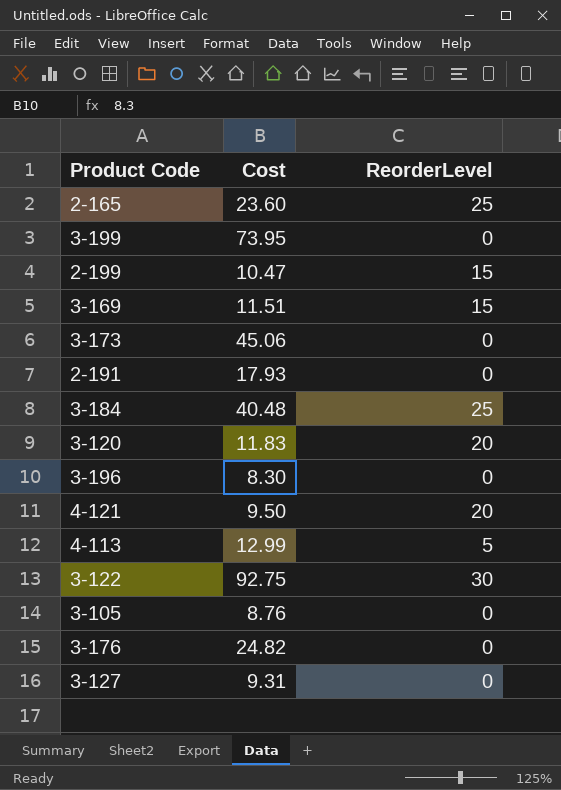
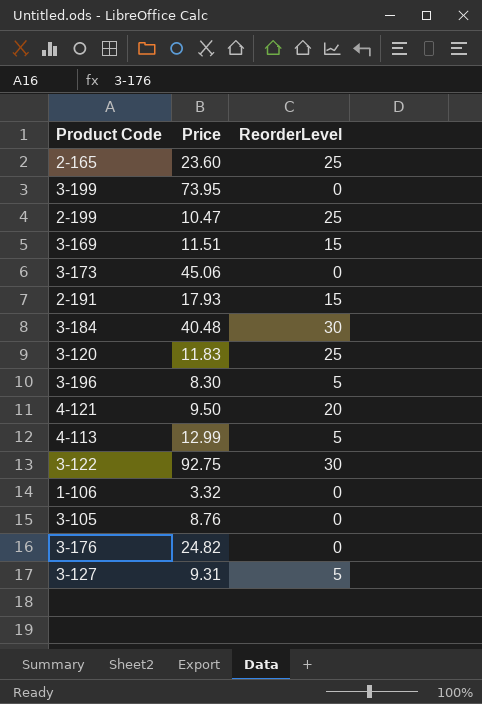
column name: Cost -> Price
2-199 | ReorderLevel: 15 -> 25
2-191 | ReorderLevel: 0 -> 15
3-184 | ReorderLevel: 25 -> 30
3-120 | ReorderLevel: 20 -> 25
3-196 | ReorderLevel: 0 -> 5
row 1-106: none -> 3.32 | 0
3-127 | ReorderLevel: 0 -> 5

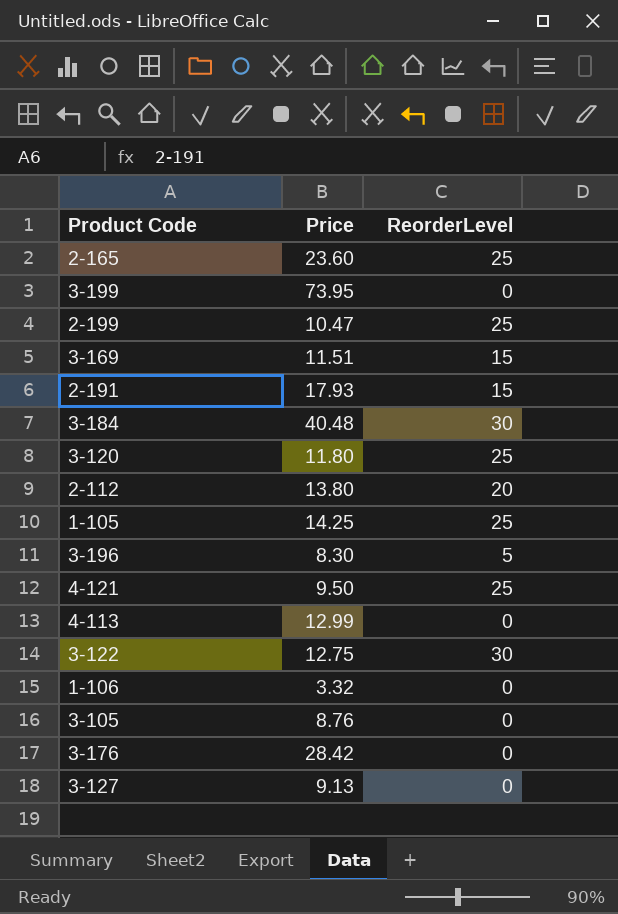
row 3-173: 45.06 | 0 -> none
3-120 | Price: 11.83 -> 11.80
row 2-112: none -> 13.80 | 20
row 1-105: none -> 14.25 | 25
4-121 | ReorderLevel: 20 -> 25
4-113 | ReorderLevel: 5 -> 0
3-122 | Price: 92.75 -> 12.75
3-176 | Price: 24.82 -> 28.42
3-127 | Price: 9.31 -> 9.13
3-127 | ReorderLevel: 5 -> 0

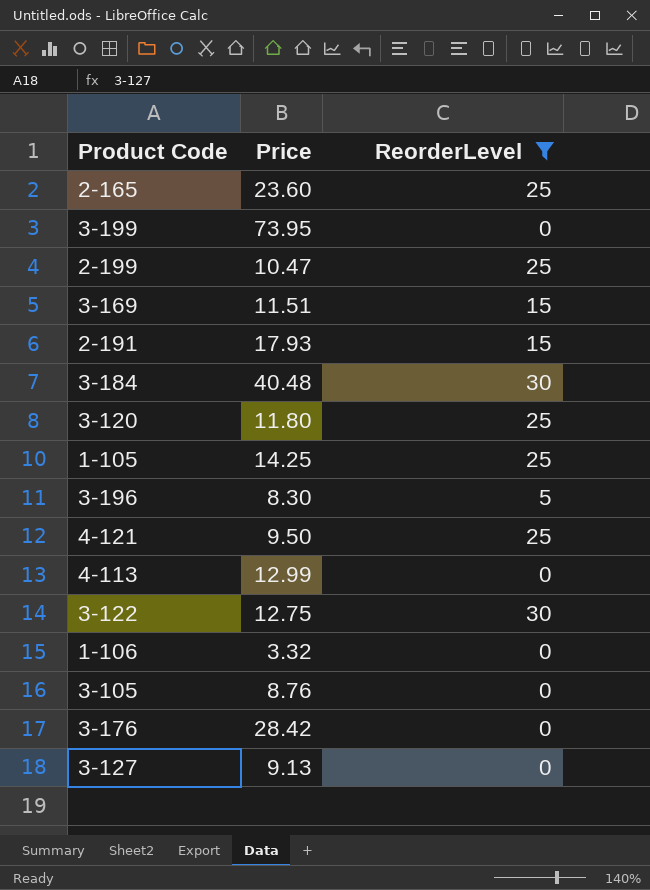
filter: none -> ReorderLevel != 20

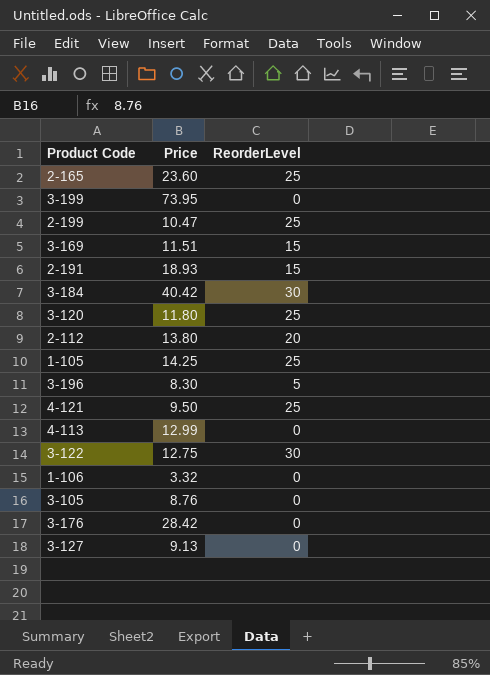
filter: ReorderLevel != 20 -> none
2-191 | Price: 17.93 -> 18.93
3-184 | Price: 40.48 -> 40.42

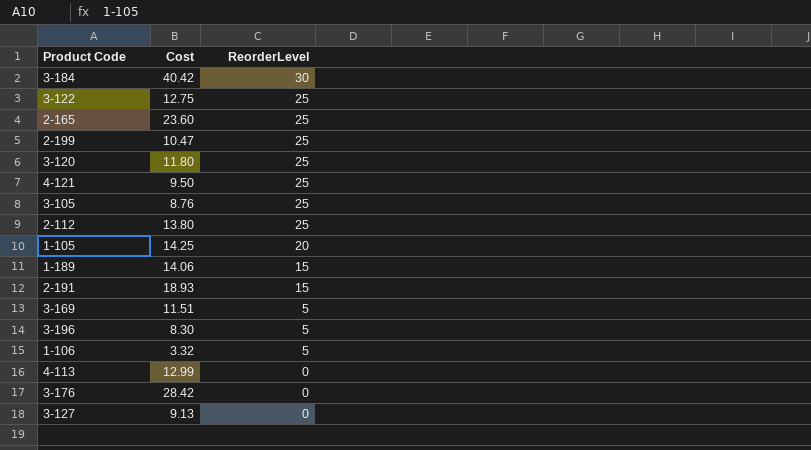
row order: none -> ReorderLevel descending
column name: Price -> Cost
row 3-199: 73.95 | 0 -> none
3-122 | ReorderLevel: 30 -> 25
3-105 | ReorderLevel: 0 -> 25
2-112 | ReorderLevel: 20 -> 25
1-105 | ReorderLevel: 25 -> 20
row 1-189: none -> 14.06 | 15
3-169 | ReorderLevel: 15 -> 5
1-106 | ReorderLevel: 0 -> 5

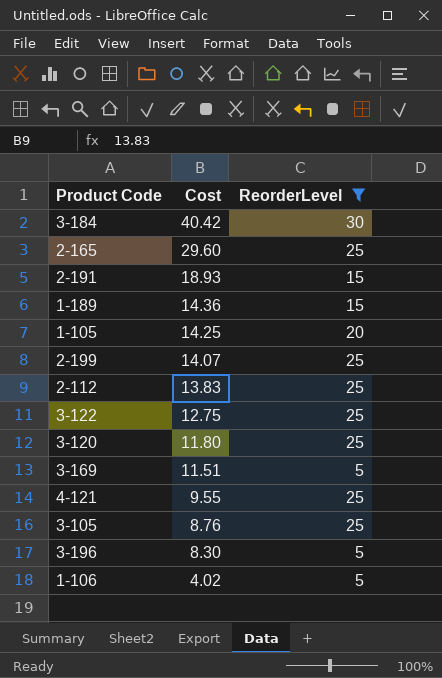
filter: none -> ReorderLevel != 0
row order: ReorderLevel descending -> Cost descending
2-165 | Cost: 23.60 -> 29.60
1-189 | Cost: 14.06 -> 14.36
2-199 | Cost: 10.47 -> 14.07
2-112 | Cost: 13.80 -> 13.83
4-121 | Cost: 9.50 -> 9.55
1-106 | Cost: 3.32 -> 4.02

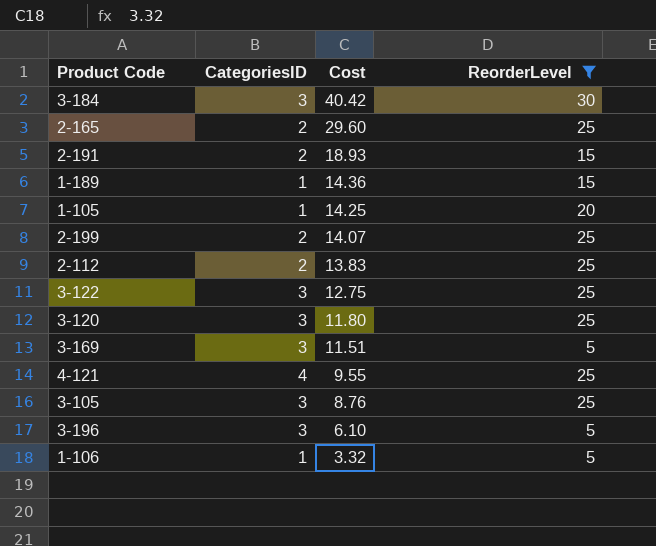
column CategoriesID | position: none -> 2
3-196 | Cost: 8.30 -> 6.10
1-106 | Cost: 4.02 -> 3.32

